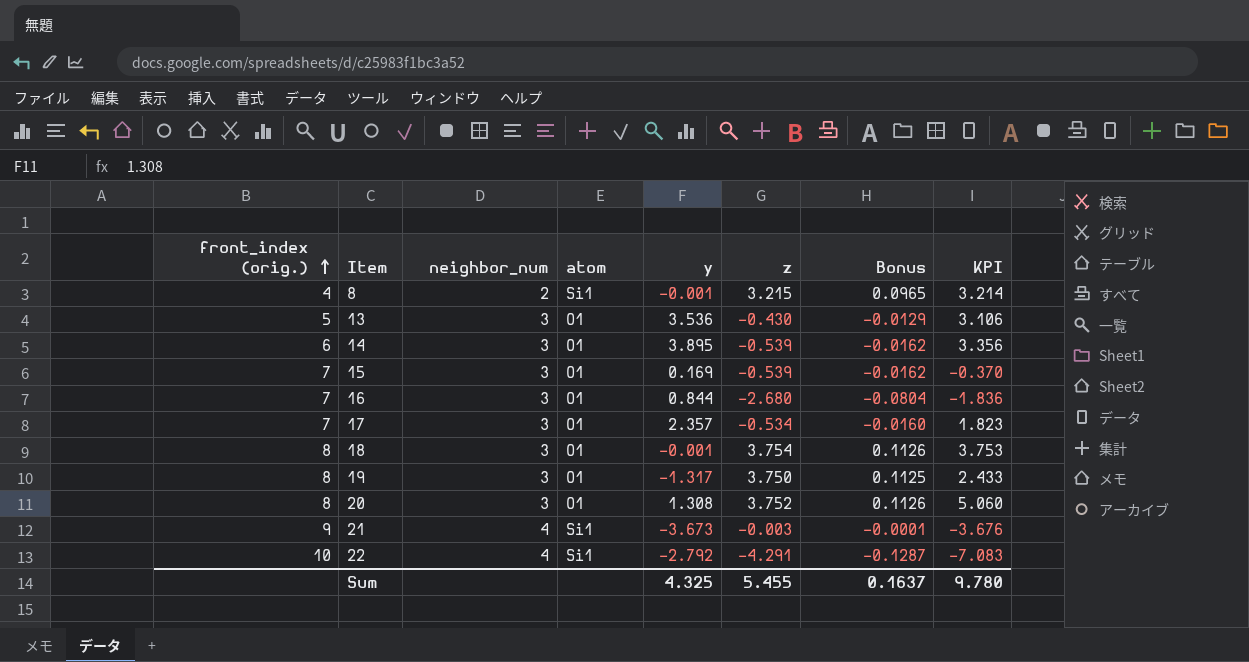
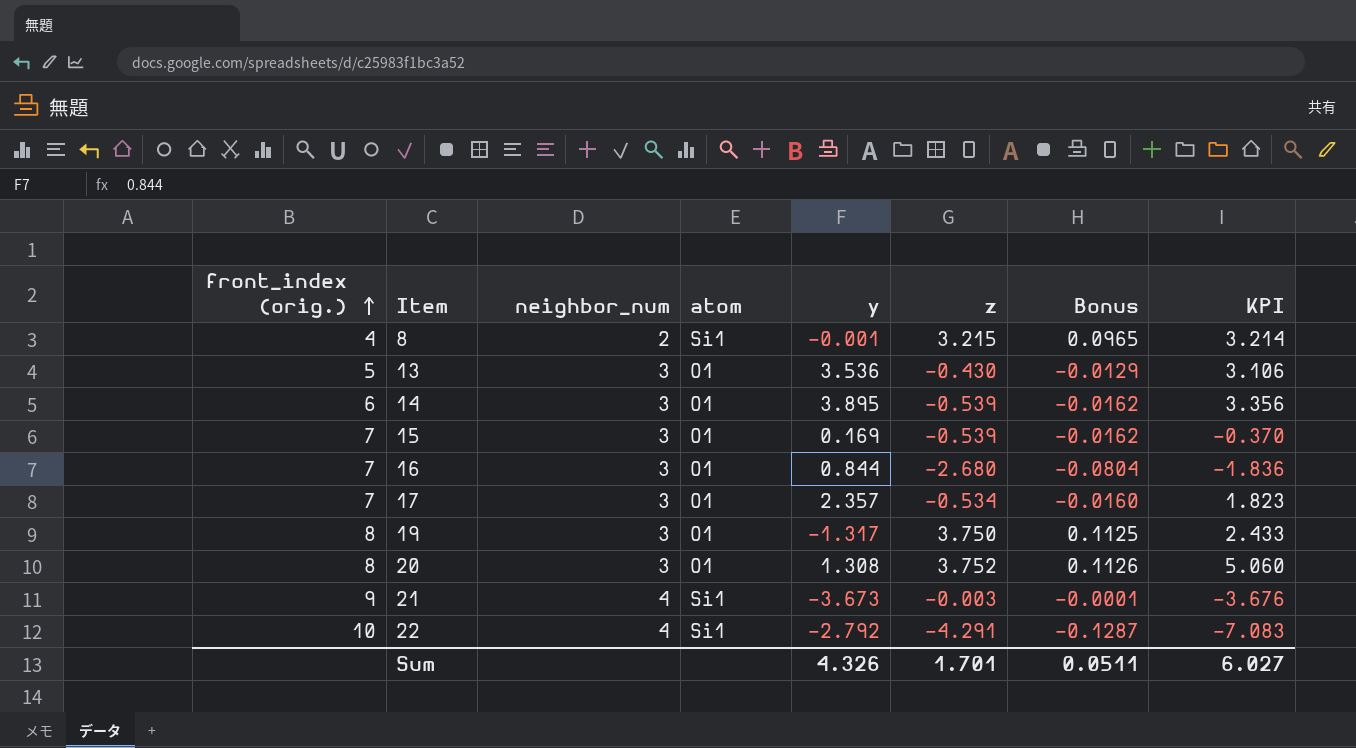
row 18: 8 | 3 | O1 | -0.001 | 3.754 | 0.1126 | 3.753 -> none
Sum | y: 4.325 -> 4.326
Sum | z: 5.455 -> 1.701
Sum | Bonus: 0.1637 -> 0.0511
Sum | KPI: 9.780 -> 6.027

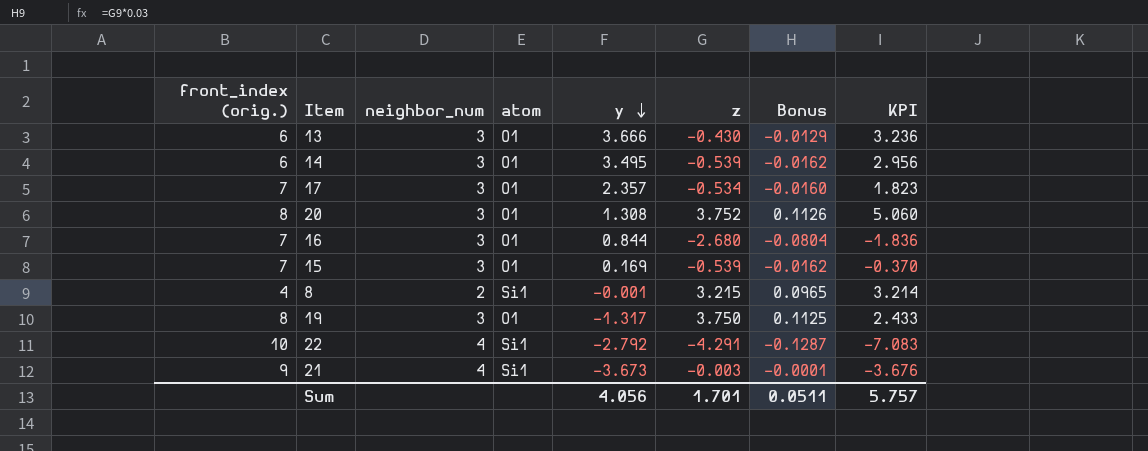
row order: front_index (orig.) ascending -> y descending
13 | front_index (orig.): 5 -> 6
13 | y: 3.536 -> 3.666
13 | KPI: 3.106 -> 3.236
14 | y: 3.895 -> 3.495
14 | KPI: 3.356 -> 2.956
Sum | y: 4.326 -> 4.056
Sum | KPI: 6.027 -> 5.757

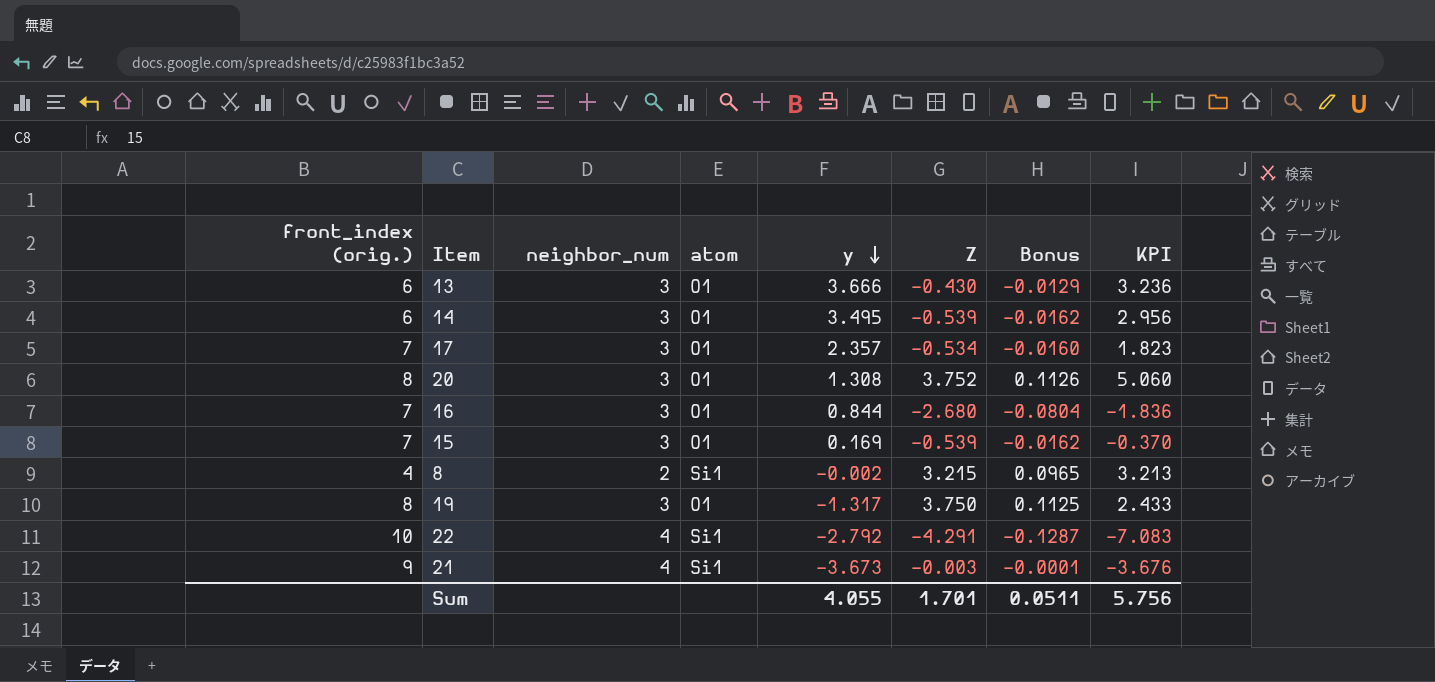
column name: z -> Z
8 | y: -0.001 -> -0.002
8 | KPI: 3.214 -> 3.213
Sum | y: 4.056 -> 4.055
Sum | KPI: 5.757 -> 5.756

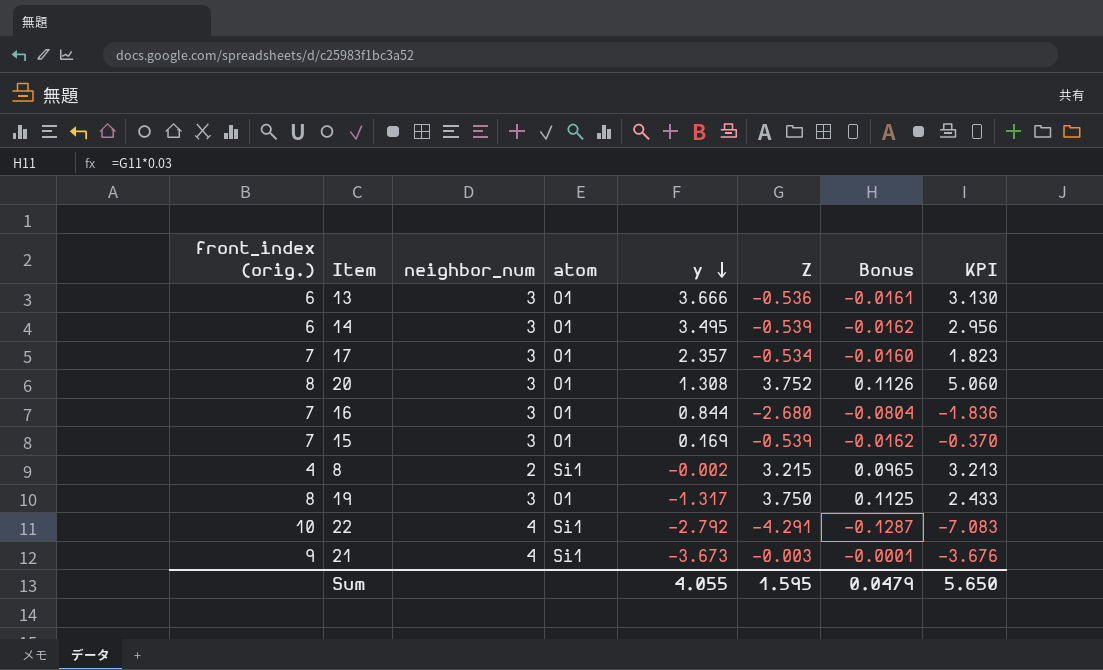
13 | Z: -0.430 -> -0.536
13 | Bonus: -0.0129 -> -0.0161
13 | KPI: 3.236 -> 3.130
Sum | Z: 1.701 -> 1.595
Sum | Bonus: 0.0511 -> 0.0479
Sum | KPI: 5.756 -> 5.650

